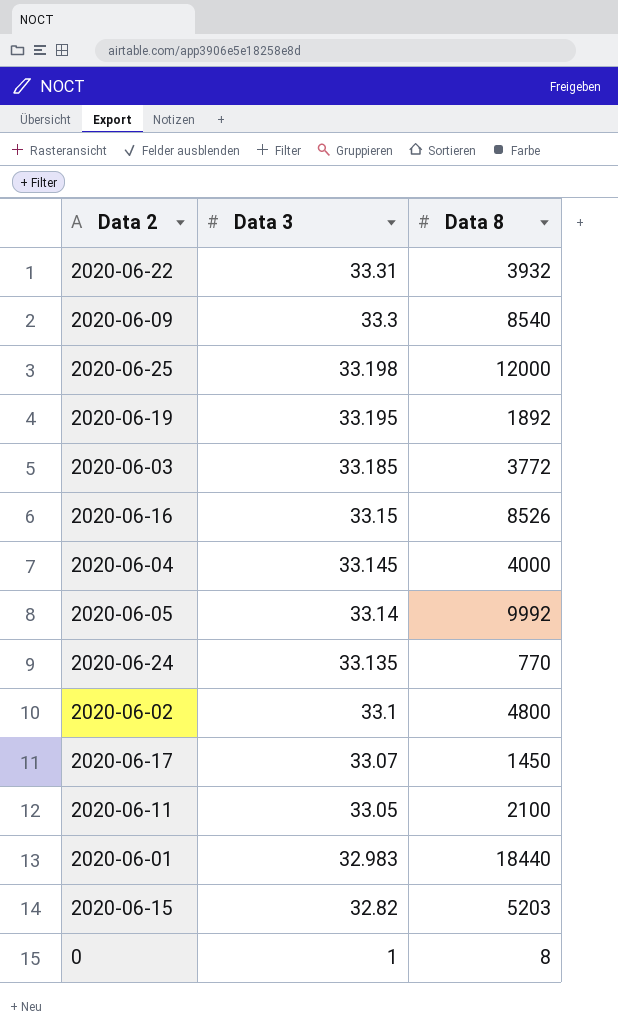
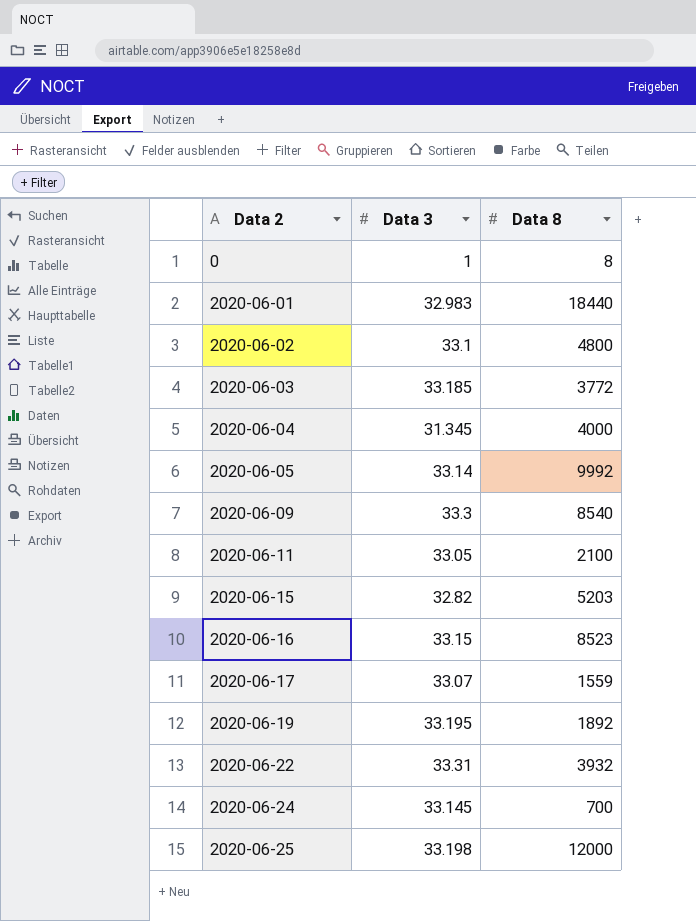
row order: Data 3 descending -> Data 2 ascending
2020-06-04 | Data 3: 33.145 -> 31.345
2020-06-16 | Data 8: 8526 -> 8523
2020-06-17 | Data 8: 1450 -> 1559
2020-06-24 | Data 3: 33.135 -> 33.145
2020-06-24 | Data 8: 770 -> 700

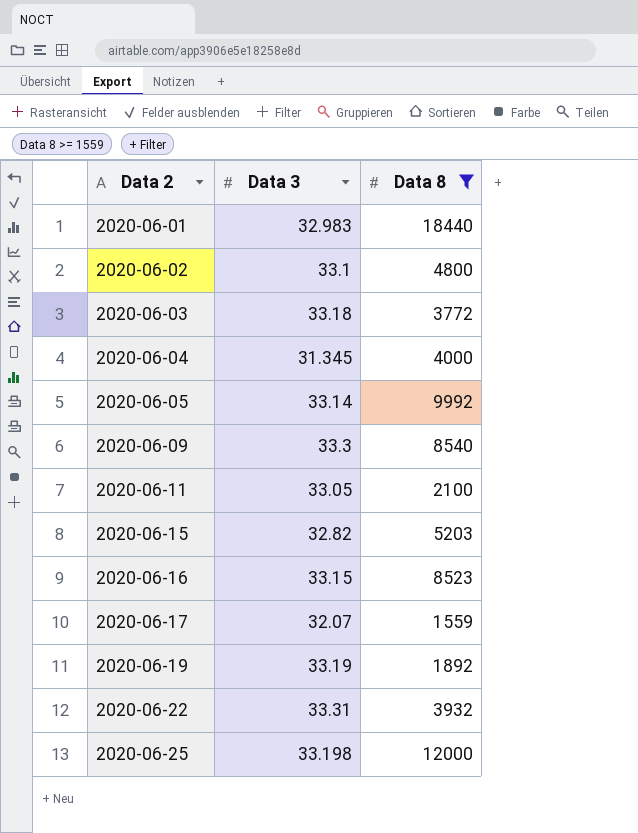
filter: none -> Data 8 >= 1559
2020-06-03 | Data 3: 33.185 -> 33.18
2020-06-17 | Data 3: 33.07 -> 32.07
2020-06-19 | Data 3: 33.195 -> 33.19

